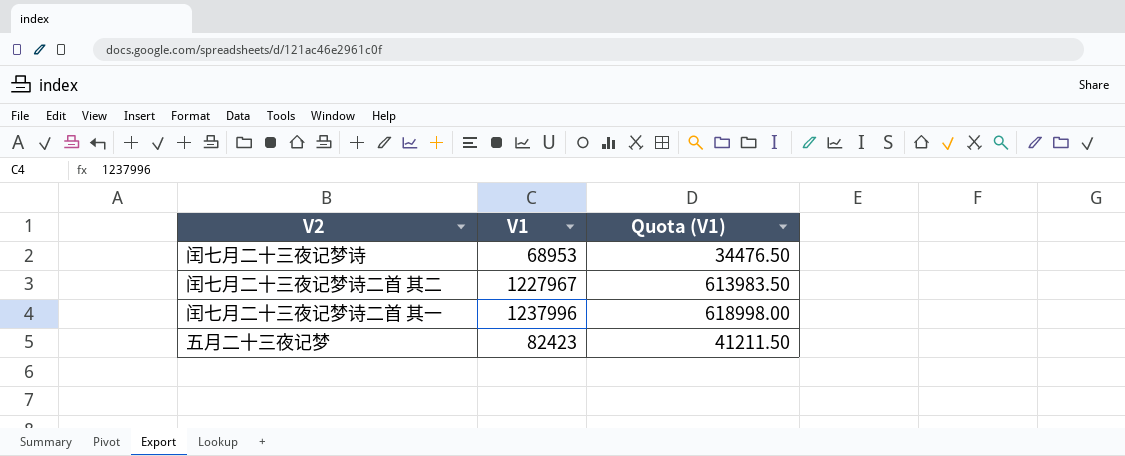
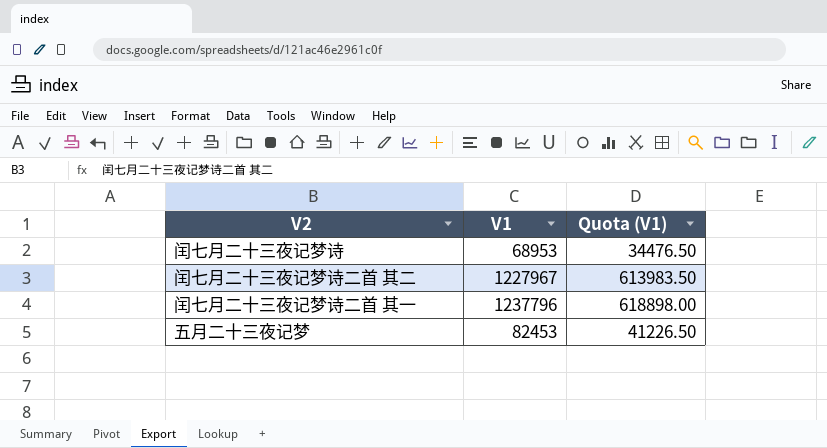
闰七月二十三夜记梦诗二首 其一 | V1: 1237996 -> 1237796
闰七月二十三夜记梦诗二首 其一 | Quota (V1): 618998.00 -> 618898.00
五月二十三夜记梦 | V1: 82423 -> 82453
五月二十三夜记梦 | Quota (V1): 41211.50 -> 41226.50

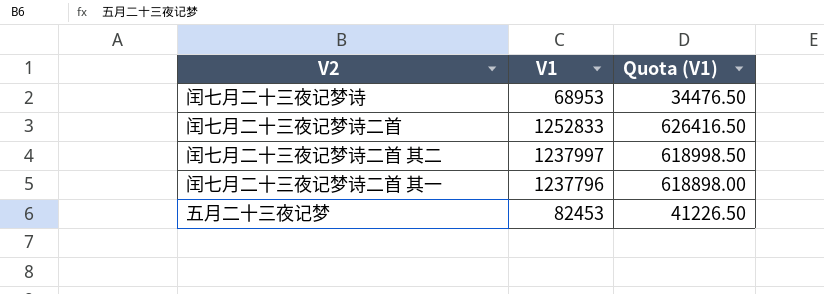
row 闰七月二十三夜记梦诗二首: none -> 1252833 | 626416.50
闰七月二十三夜记梦诗二首 其二 | V1: 1227967 -> 1237997
闰七月二十三夜记梦诗二首 其二 | Quota (V1): 613983.50 -> 618998.50

